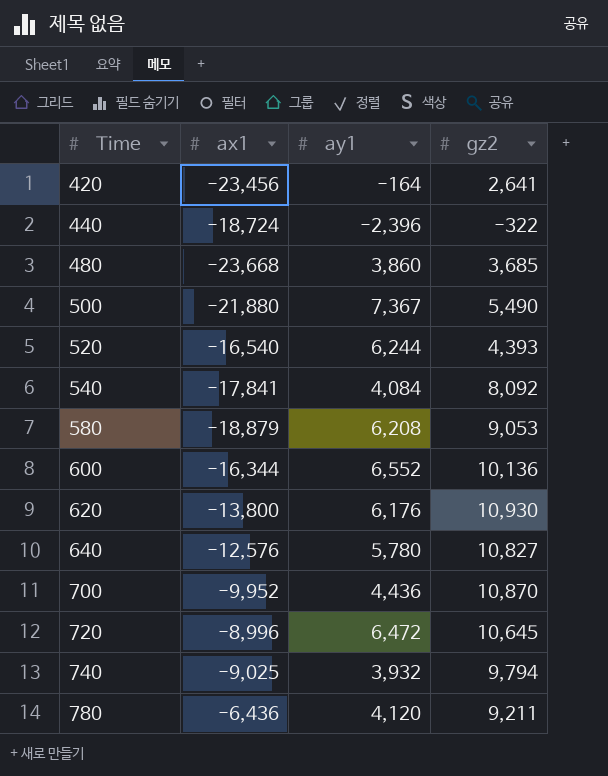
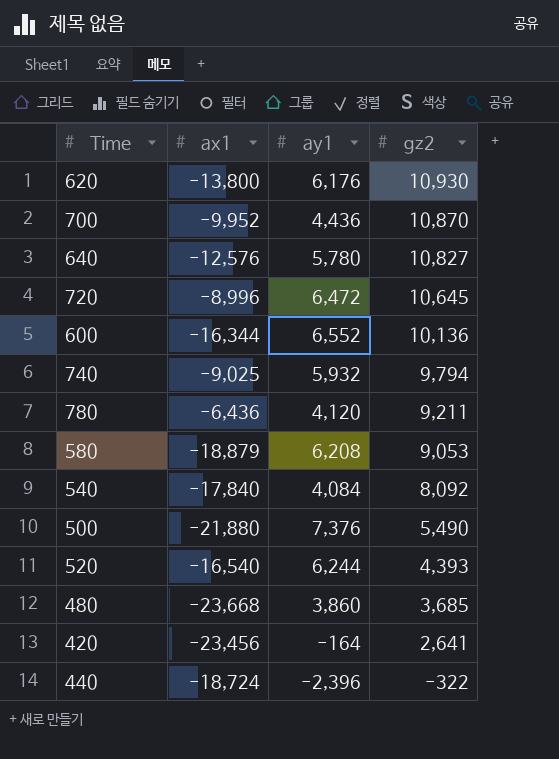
row order: Time ascending -> gz2 descending
740 | ay1: 3,932 -> 5,932
540 | ax1: -17,841 -> -17,840
500 | ay1: 7,367 -> 7,376

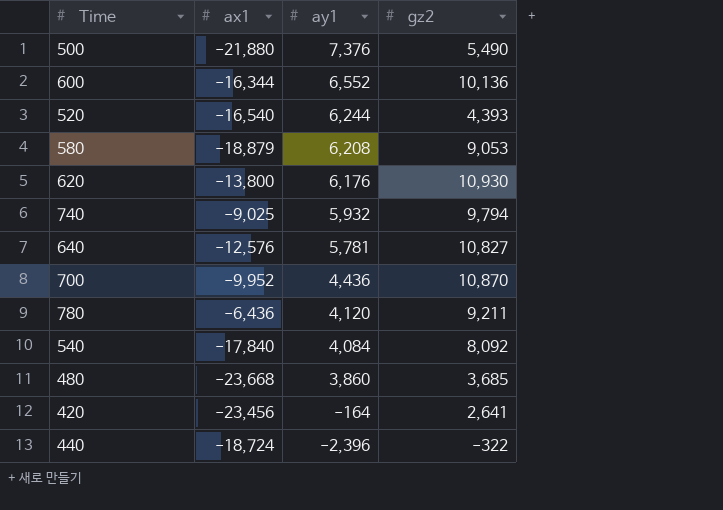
row order: gz2 descending -> ay1 descending
row 720: -8,996 | 6,472 | 10,645 -> none
640 | ay1: 5,780 -> 5,781

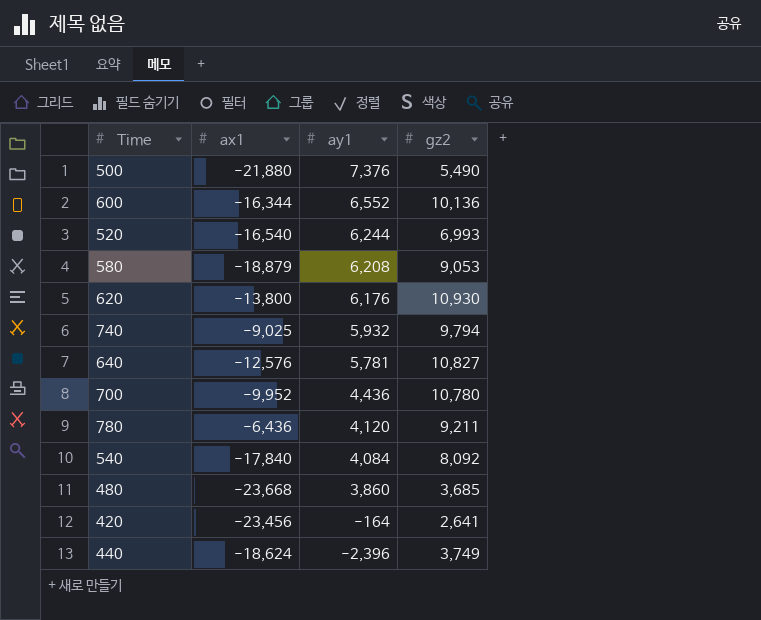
520 | gz2: 4,393 -> 6,993
700 | gz2: 10,870 -> 10,780
440 | ax1: -18,724 -> -18,624
440 | gz2: -322 -> 3,749

